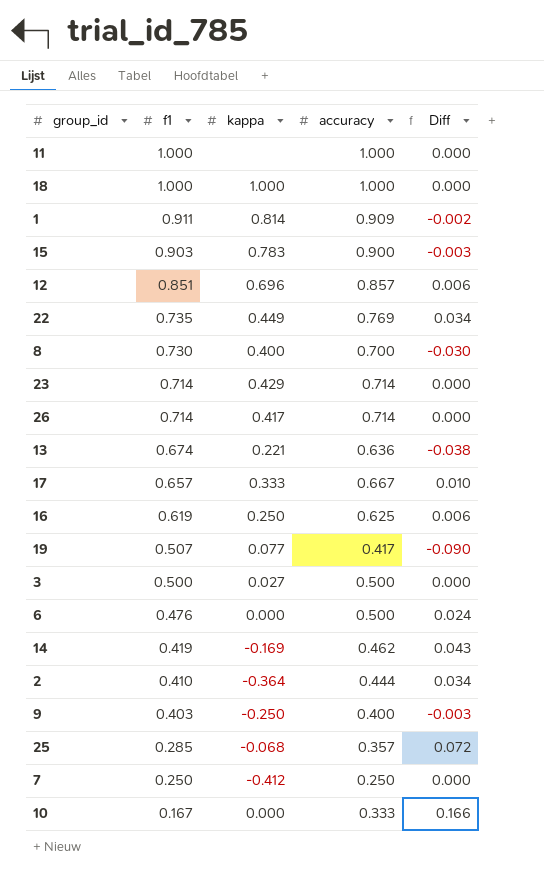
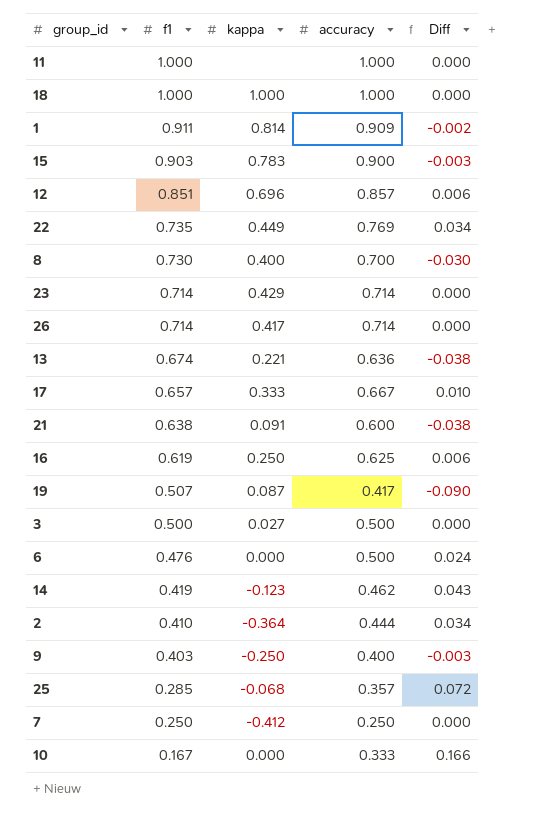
row 21: none -> 0.638 | 0.091 | 0.600 | -0.038
19 | kappa: 0.077 -> 0.087
14 | kappa: -0.169 -> -0.123

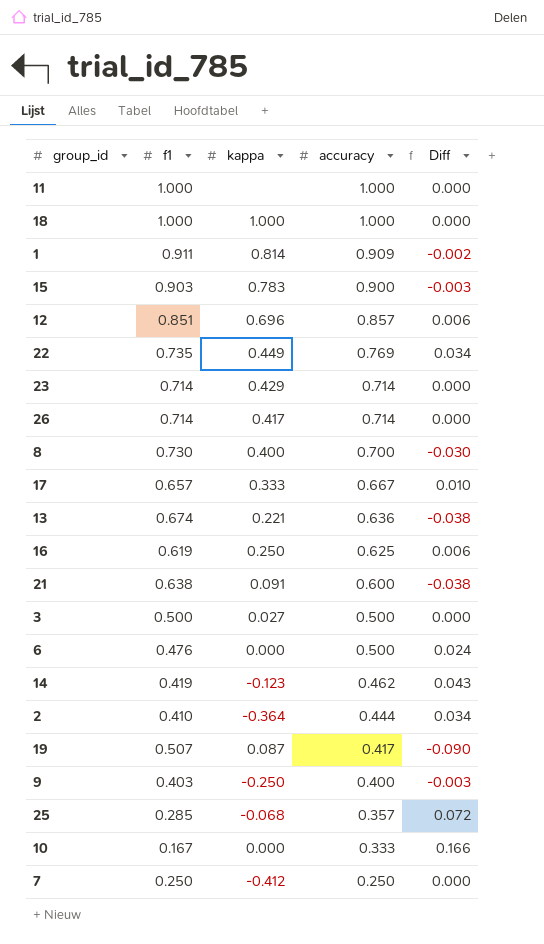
row order: f1 descending -> accuracy descending

